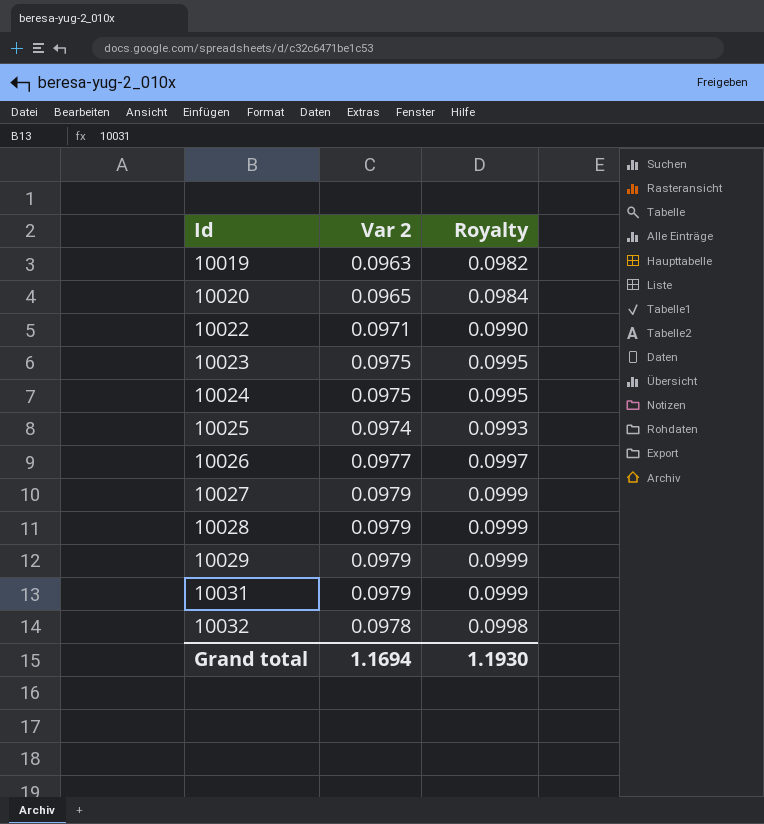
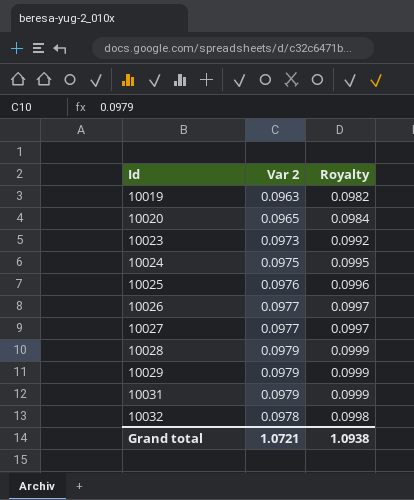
row 10022: 0.0971 | 0.0990 -> none
10023 | Var 2: 0.0975 -> 0.0973
10023 | Royalty: 0.0995 -> 0.0992
10025 | Var 2: 0.0974 -> 0.0976
10025 | Royalty: 0.0993 -> 0.0996
10027 | Var 2: 0.0979 -> 0.0977
10027 | Royalty: 0.0999 -> 0.0997
Grand total | Var 2: 1.1694 -> 1.0721
Grand total | Royalty: 1.1930 -> 1.0938

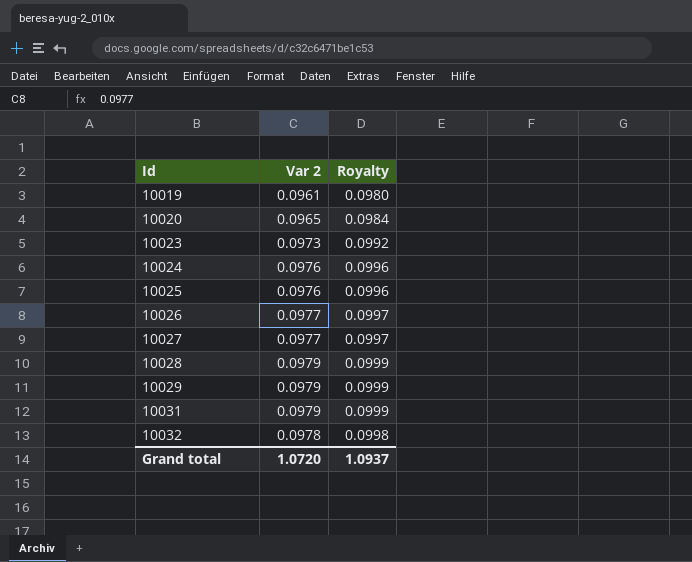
10019 | Var 2: 0.0963 -> 0.0961
10019 | Royalty: 0.0982 -> 0.0980
10024 | Var 2: 0.0975 -> 0.0976
10024 | Royalty: 0.0995 -> 0.0996
Grand total | Var 2: 1.0721 -> 1.0720
Grand total | Royalty: 1.0938 -> 1.0937

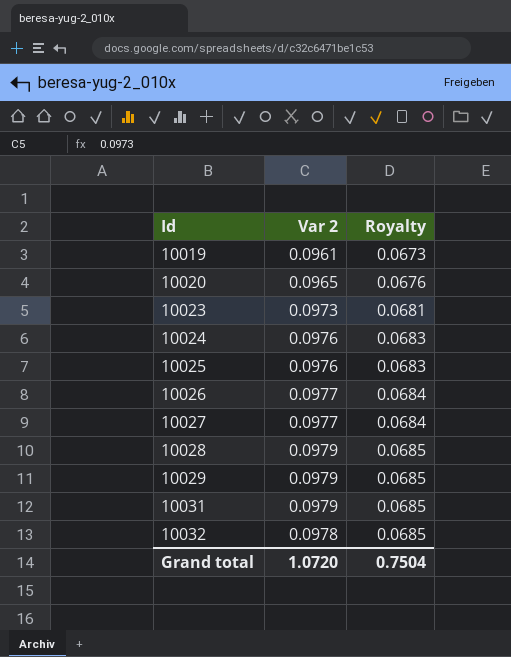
column Royalty | formula: [Var 2] * 1.02 -> [Var 2] * 0.7
Grand total | Royalty: 1.0937 -> 0.7504

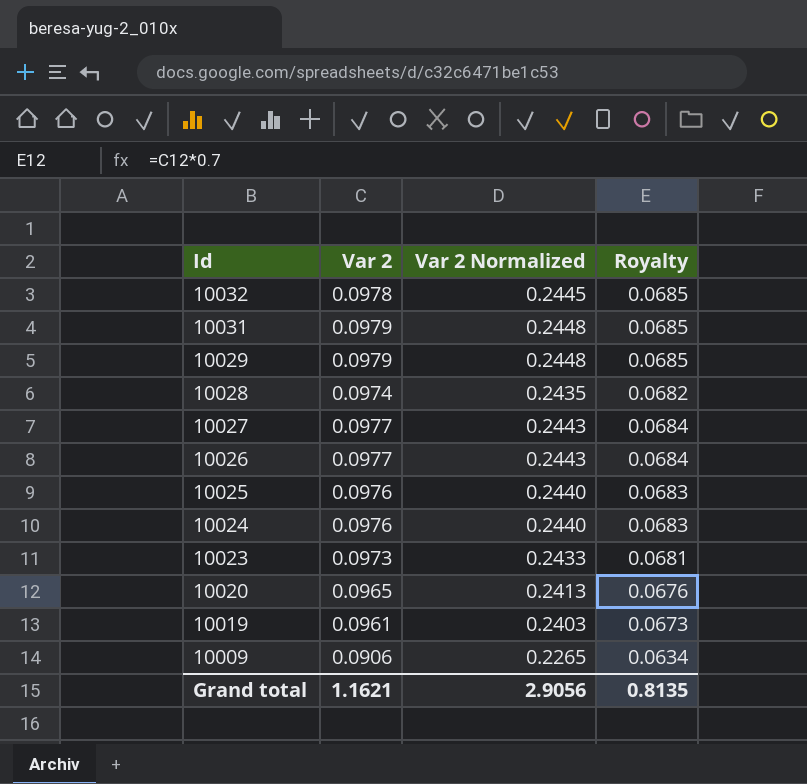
row order: Id ascending -> Id descending
column Var 2 Normalized | formula: none -> [Var 2] * 2.5
10028 | Var 2: 0.0979 -> 0.0974
10028 | Royalty: 0.0685 -> 0.0682
row 10009: none -> 0.0906 | 0.2265 | 0.0634
Grand total | Var 2: 1.0720 -> 1.1621
Grand total | Royalty: 0.7504 -> 0.8135

